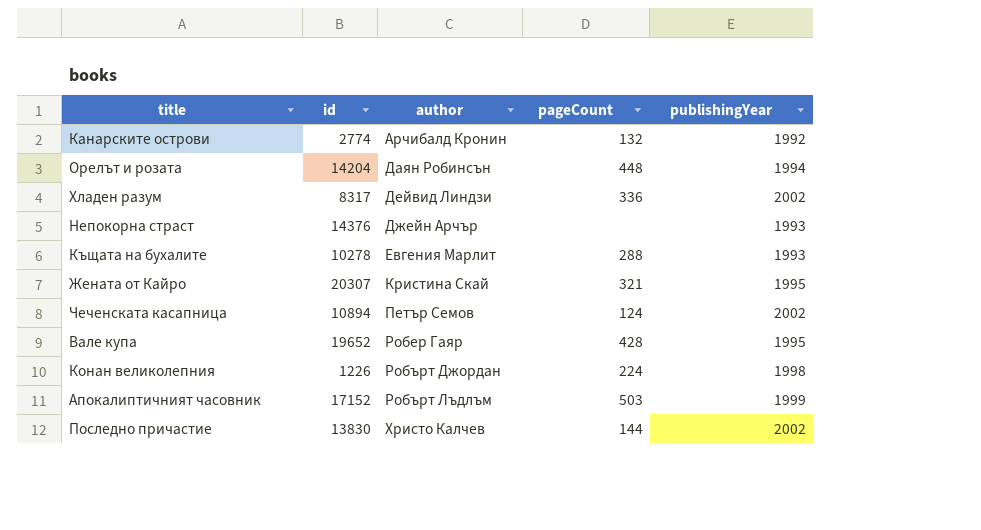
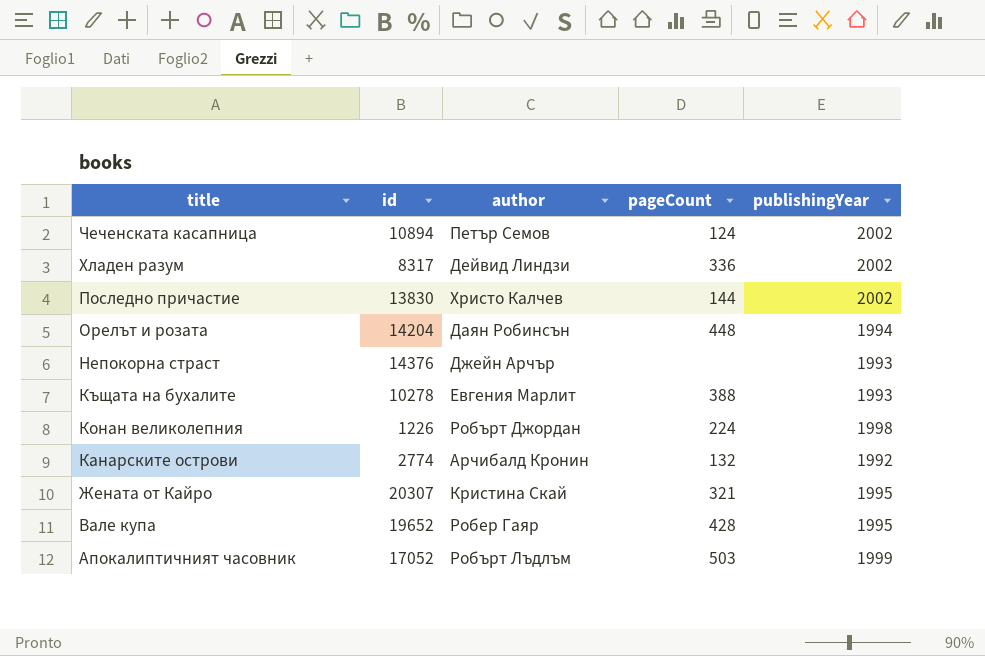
row order: author ascending -> title descending
Къщата на бухалите | pageCount: 288 -> 388
Апокалиптичният часовник | id: 17152 -> 17052

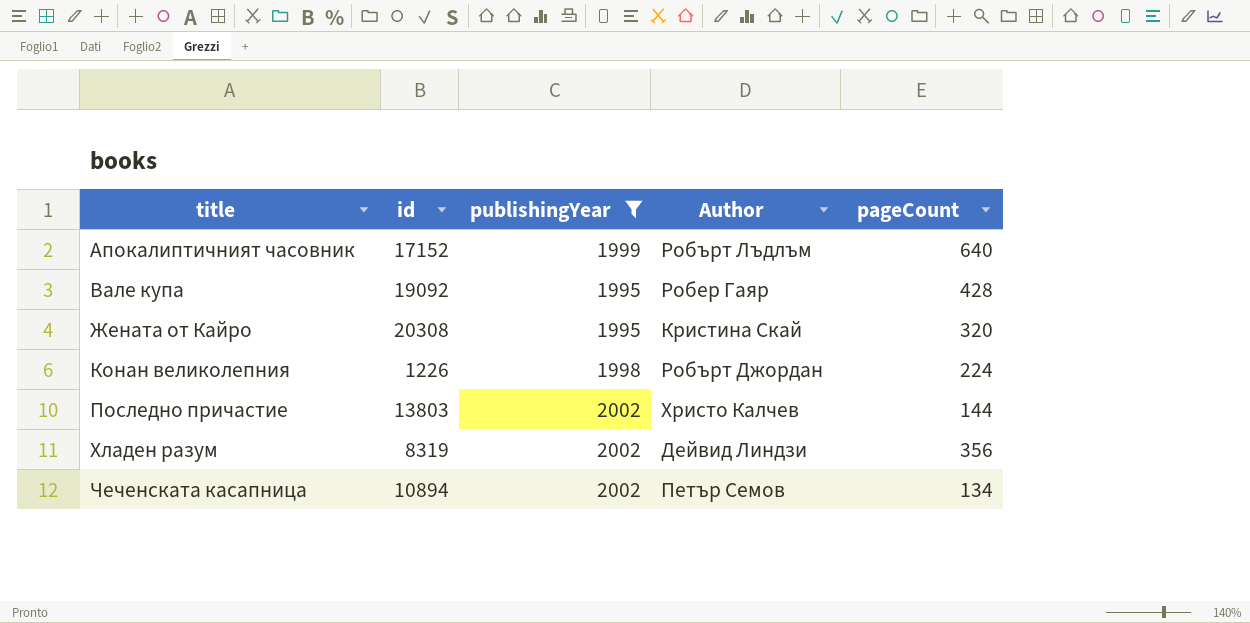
filter: none -> publishingYear >= 1995
row order: title descending -> title ascending
column publishingYear | position: 5 -> 3
column name: author -> Author
Апокалиптичният часовник | id: 17052 -> 17152
Апокалиптичният часовник | pageCount: 503 -> 640
Вале купа | id: 19652 -> 19092
Жената от Кайро | id: 20307 -> 20308
Жената от Кайро | pageCount: 321 -> 320
Последно причастие | id: 13830 -> 13803
Хладен разум | id: 8317 -> 8319
Хладен разум | pageCount: 336 -> 356
Чеченската касапница | pageCount: 124 -> 134

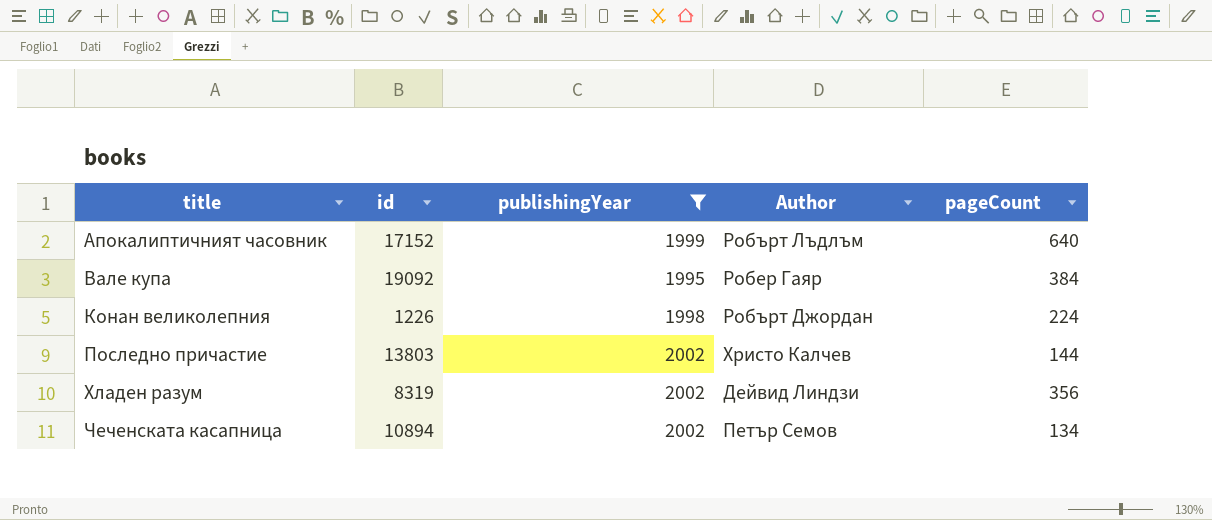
row Жената от Кайро: 20308 | 1995 | Кристина Скай | 320 -> none
Вале купа | pageCount: 428 -> 384

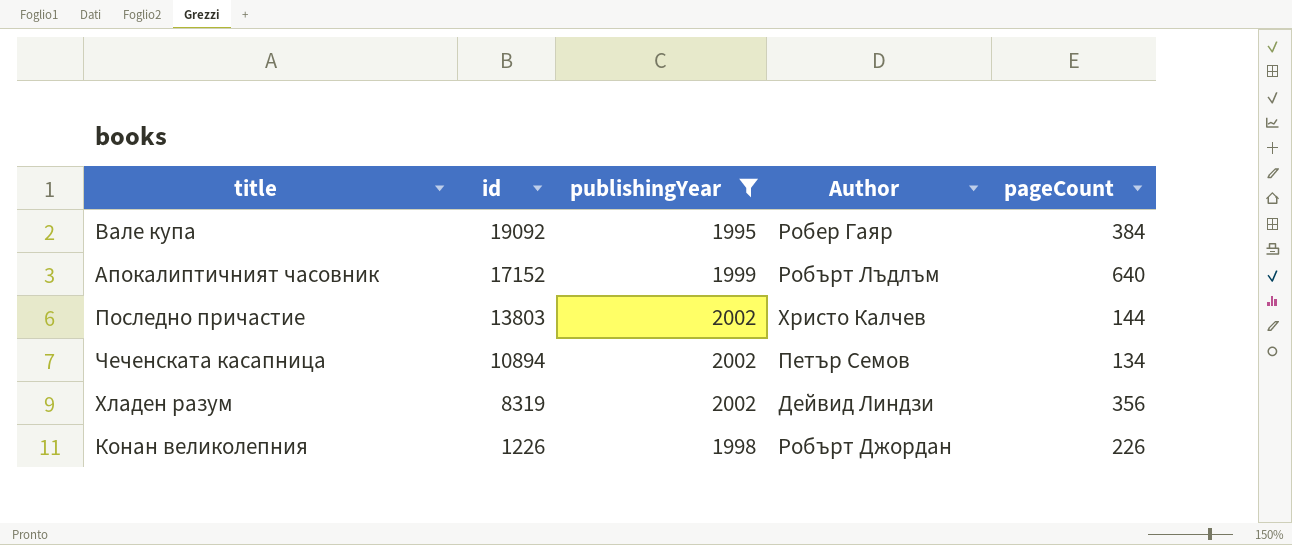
row order: title ascending -> id descending
Конан великолепния | pageCount: 224 -> 226

